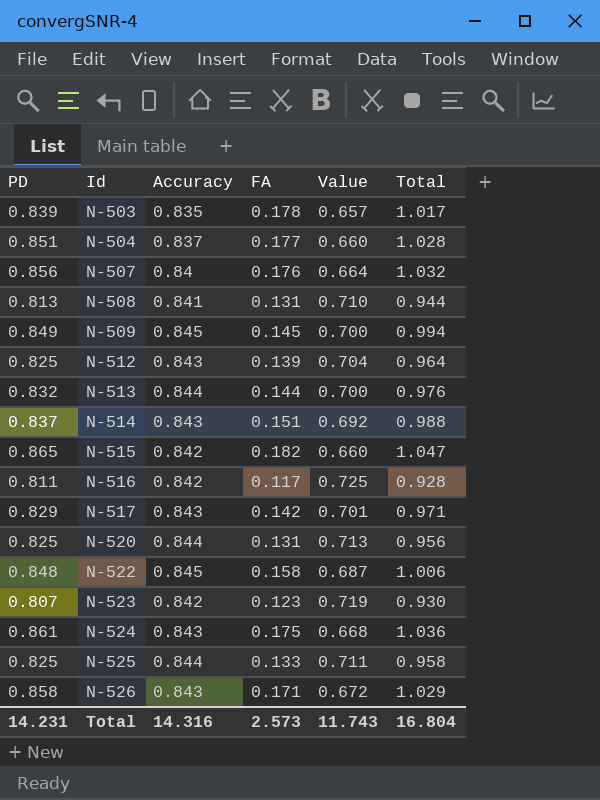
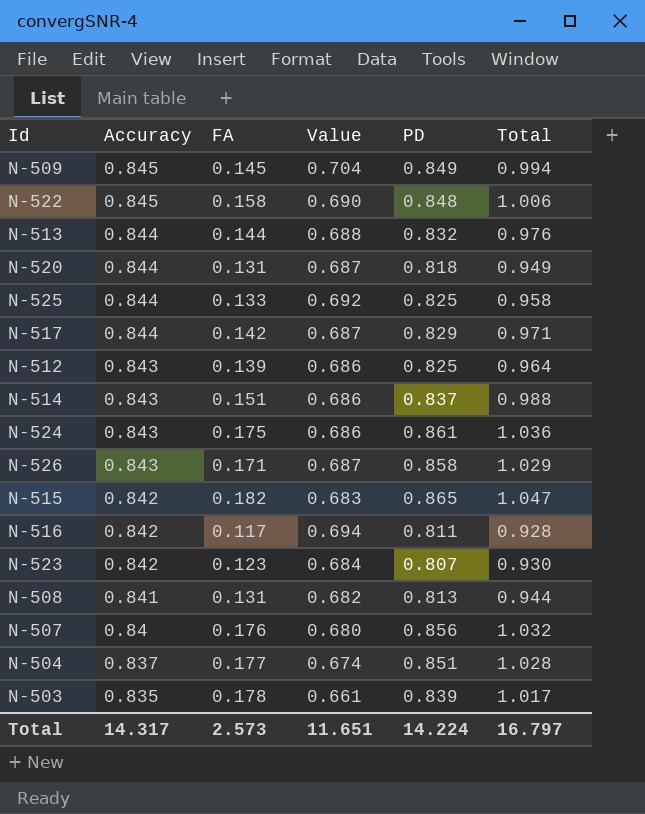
row order: Id ascending -> Accuracy descending
column Value | formula: [Accuracy] - [FA] -> [PD] - [FA]
column PD | position: 1 -> 5
N-520 | PD: 0.825 -> 0.818
N-520 | Total: 0.956 -> 0.949
N-517 | Accuracy: 0.843 -> 0.844
Total | Accuracy: 14.316 -> 14.317
Total | Value: 11.743 -> 11.651
Total | PD: 14.231 -> 14.224
Total | Total: 16.804 -> 16.797

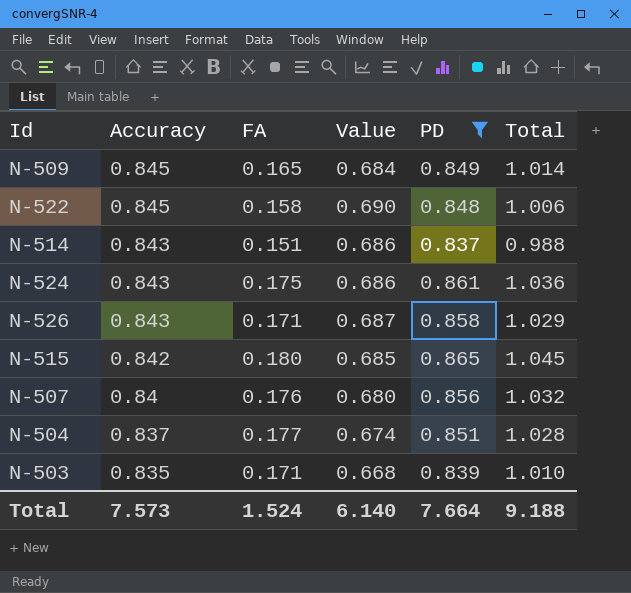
filter: none -> PD >= 0.837
N-509 | FA: 0.145 -> 0.165
N-509 | Value: 0.704 -> 0.684
N-509 | Total: 0.994 -> 1.014
N-515 | FA: 0.182 -> 0.180
N-515 | Value: 0.683 -> 0.685
N-515 | Total: 1.047 -> 1.045
N-503 | FA: 0.178 -> 0.171
N-503 | Value: 0.661 -> 0.668
N-503 | Total: 1.017 -> 1.010
Total | Accuracy: 14.317 -> 7.573
Total | FA: 2.573 -> 1.524
Total | Value: 11.651 -> 6.140
Total | PD: 14.224 -> 7.664
Total | Total: 16.797 -> 9.188

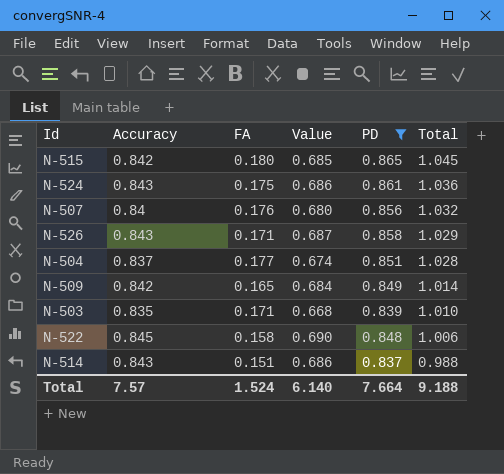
row order: Accuracy descending -> Total descending
N-509 | Accuracy: 0.845 -> 0.842
Total | Accuracy: 7.573 -> 7.57

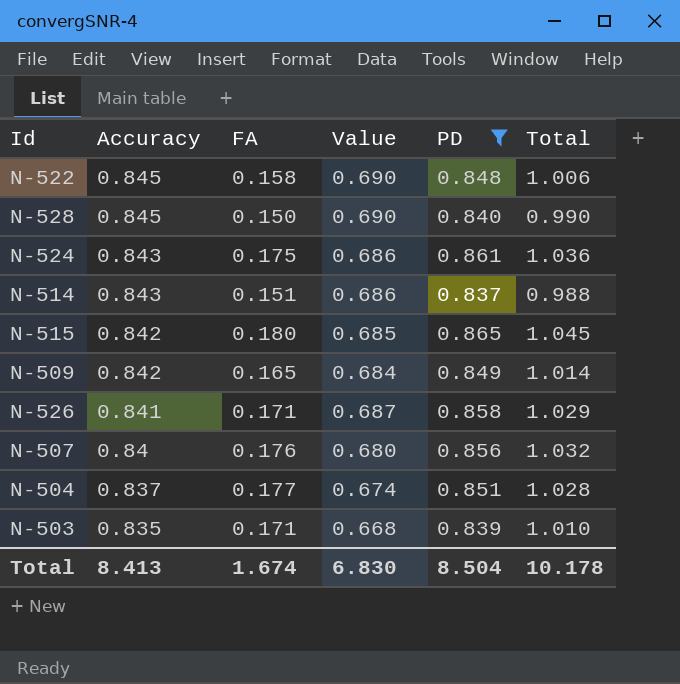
row order: Total descending -> Accuracy descending
row N-528: none -> 0.845 | 0.150 | 0.690 | 0.840 | 0.990
N-526 | Accuracy: 0.843 -> 0.841
Total | Accuracy: 7.57 -> 8.413
Total | FA: 1.524 -> 1.674
Total | Value: 6.140 -> 6.830
Total | PD: 7.664 -> 8.504
Total | Total: 9.188 -> 10.178

